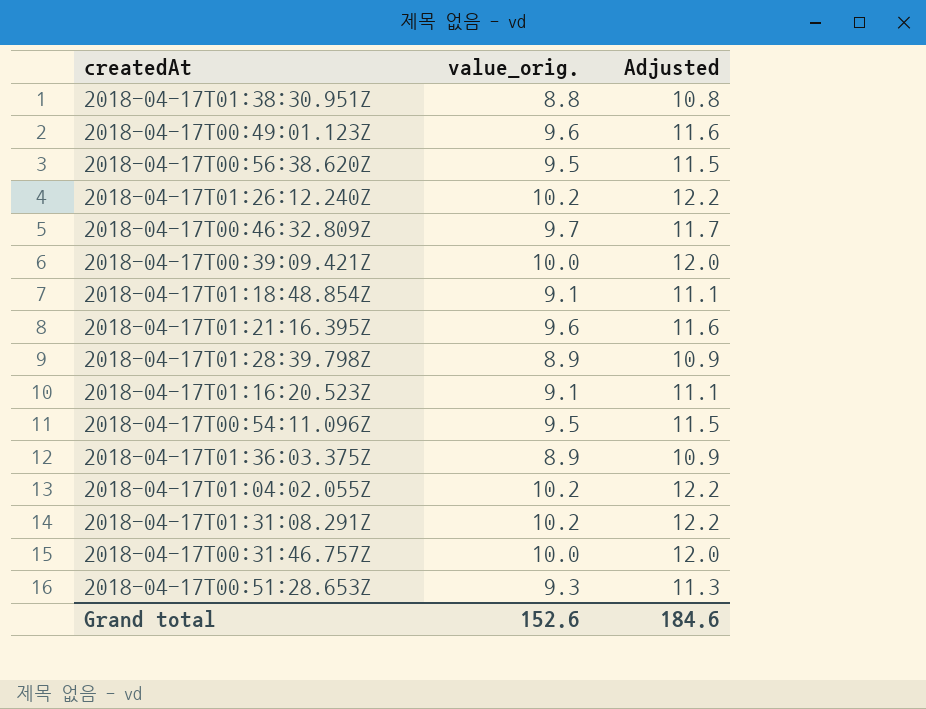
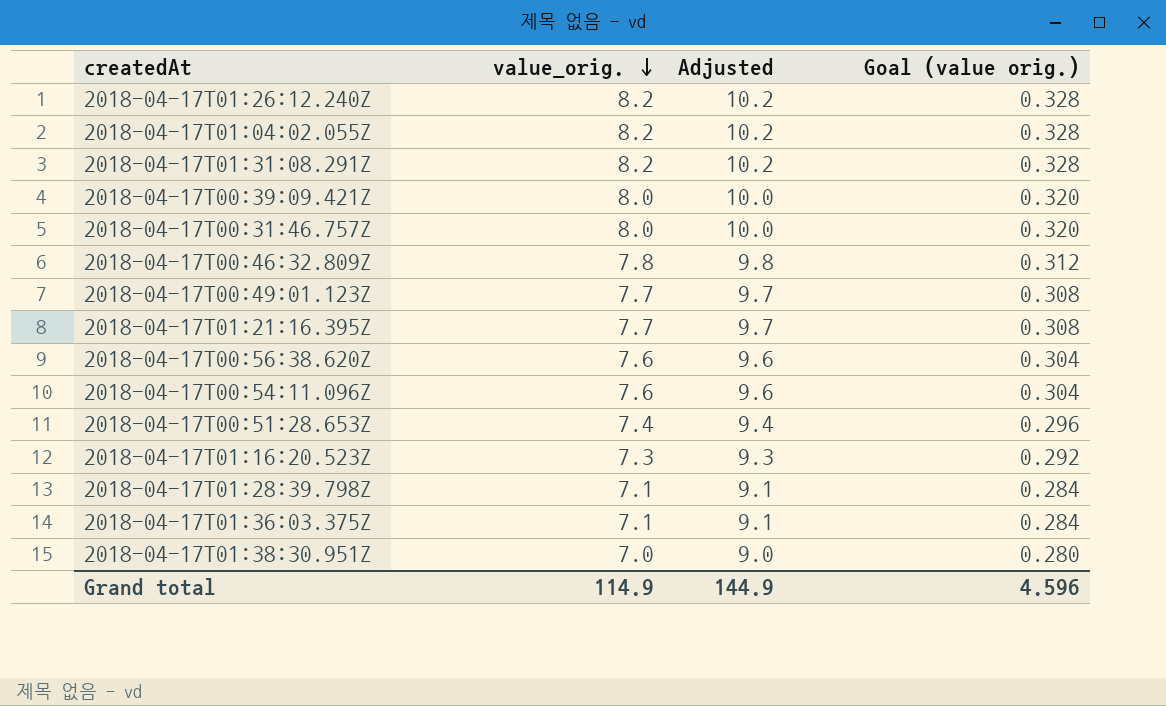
row order: none -> value_orig. descending
column Goal (value orig.) | formula: none -> [value_orig.] * 0.04
row 2018-04-17T01:18:48.854Z: 9.1 | 11.1 -> none
2018-04-17T01:26:12.240Z | value_orig.: 10.2 -> 8.2
2018-04-17T01:26:12.240Z | Adjusted: 12.2 -> 10.2
2018-04-17T01:04:02.055Z | value_orig.: 10.2 -> 8.2
2018-04-17T01:04:02.055Z | Adjusted: 12.2 -> 10.2
2018-04-17T01:31:08.291Z | value_orig.: 10.2 -> 8.2
2018-04-17T01:31:08.291Z | Adjusted: 12.2 -> 10.2
2018-04-17T00:39:09.421Z | value_orig.: 10.0 -> 8.0
2018-04-17T00:39:09.421Z | Adjusted: 12.0 -> 10.0
2018-04-17T00:31:46.757Z | value_orig.: 10.0 -> 8.0
2018-04-17T00:31:46.757Z | Adjusted: 12.0 -> 10.0
2018-04-17T00:46:32.809Z | value_orig.: 9.7 -> 7.8
2018-04-17T00:46:32.809Z | Adjusted: 11.7 -> 9.8
2018-04-17T00:49:01.123Z | value_orig.: 9.6 -> 7.7
2018-04-17T00:49:01.123Z | Adjusted: 11.6 -> 9.7
2018-04-17T01:21:16.395Z | value_orig.: 9.6 -> 7.7
2018-04-17T01:21:16.395Z | Adjusted: 11.6 -> 9.7
2018-04-17T00:56:38.620Z | value_orig.: 9.5 -> 7.6
2018-04-17T00:56:38.620Z | Adjusted: 11.5 -> 9.6
2018-04-17T00:54:11.096Z | value_orig.: 9.5 -> 7.6
2018-04-17T00:54:11.096Z | Adjusted: 11.5 -> 9.6
2018-04-17T00:51:28.653Z | value_orig.: 9.3 -> 7.4
2018-04-17T00:51:28.653Z | Adjusted: 11.3 -> 9.4
2018-04-17T01:16:20.523Z | value_orig.: 9.1 -> 7.3
2018-04-17T01:16:20.523Z | Adjusted: 11.1 -> 9.3
2018-04-17T01:28:39.798Z | value_orig.: 8.9 -> 7.1
2018-04-17T01:28:39.798Z | Adjusted: 10.9 -> 9.1
2018-04-17T01:36:03.375Z | value_orig.: 8.9 -> 7.1
2018-04-17T01:36:03.375Z | Adjusted: 10.9 -> 9.1
2018-04-17T01:38:30.951Z | value_orig.: 8.8 -> 7.0
2018-04-17T01:38:30.951Z | Adjusted: 10.8 -> 9.0
Grand total | value_orig.: 152.6 -> 114.9
Grand total | Adjusted: 184.6 -> 144.9

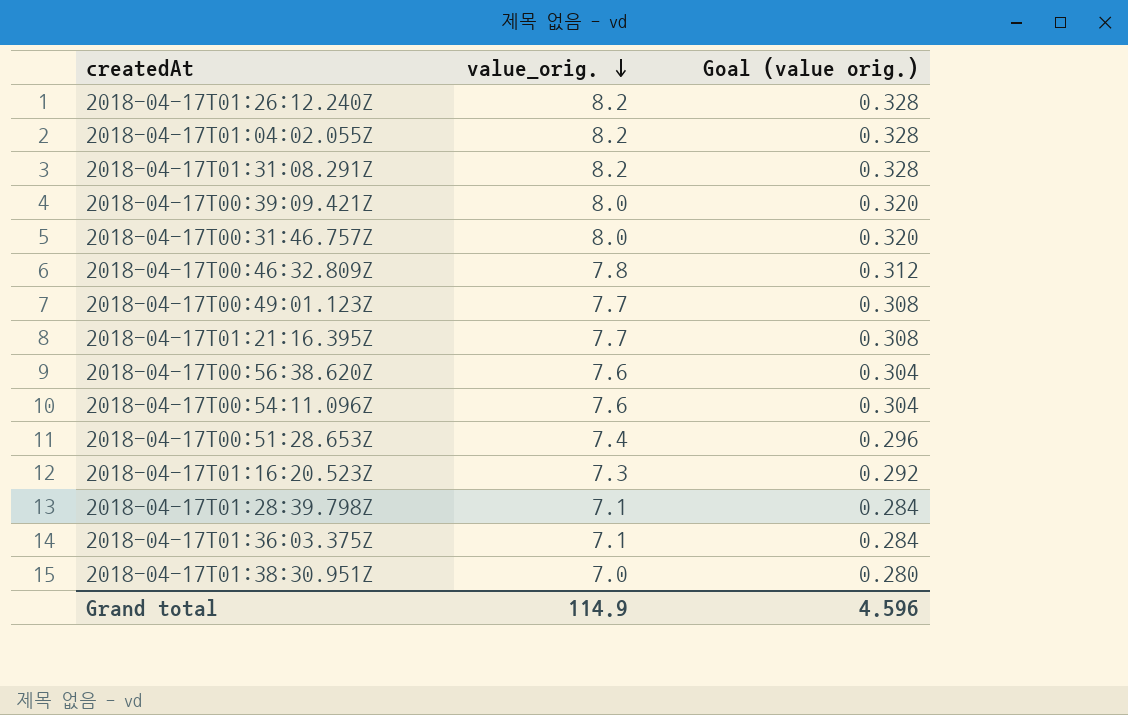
column Adjusted | formula: [value_orig.] + 2 -> none

